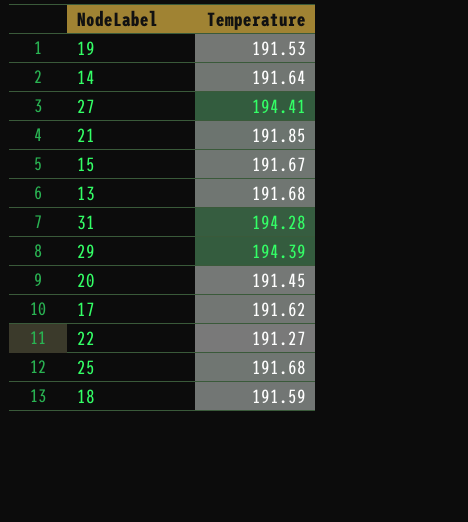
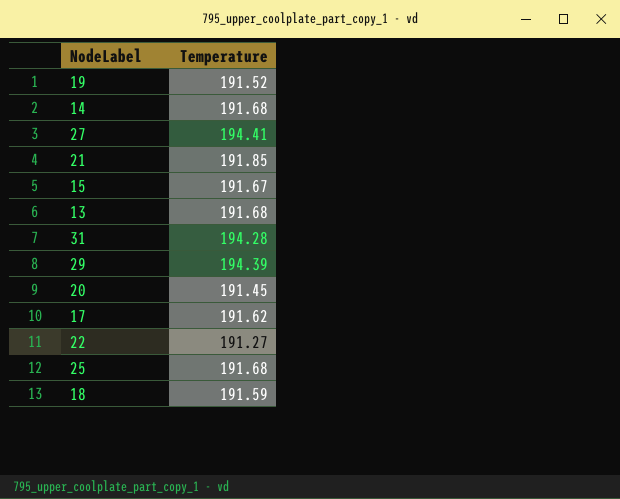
19 | Temperature: 191.53 -> 191.52
14 | Temperature: 191.64 -> 191.68

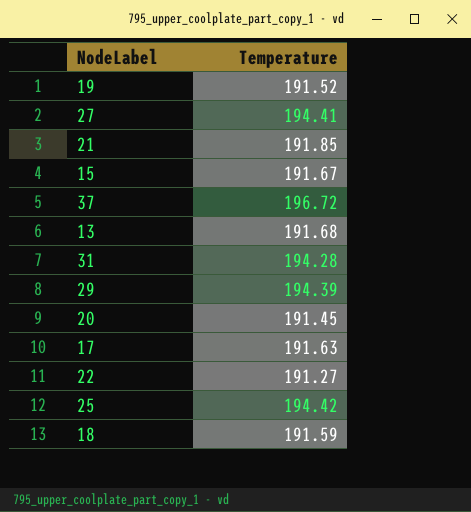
row 14: 191.68 -> none
row 37: none -> 196.72
17 | Temperature: 191.62 -> 191.63
25 | Temperature: 191.68 -> 194.42

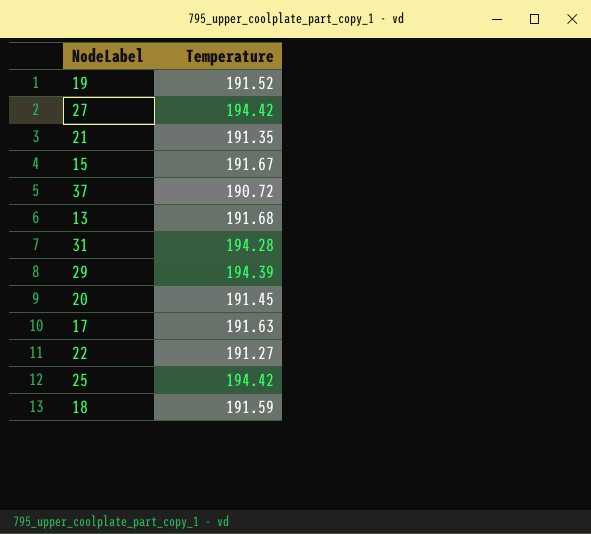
27 | Temperature: 194.41 -> 194.42
21 | Temperature: 191.85 -> 191.35
37 | Temperature: 196.72 -> 190.72

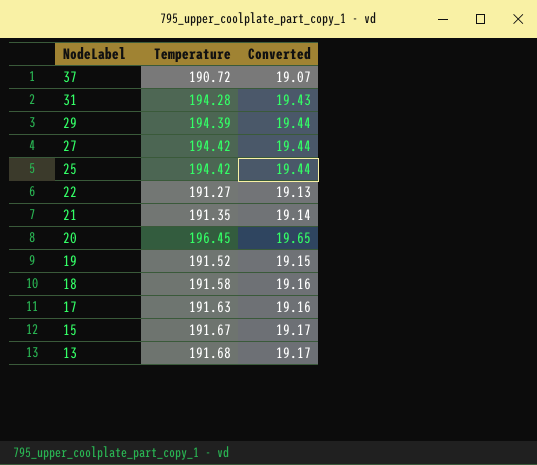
row order: none -> NodeLabel descending
column Converted | formula: none -> [Temperature] * 0.1
20 | Temperature: 191.45 -> 196.45
18 | Temperature: 191.59 -> 191.58

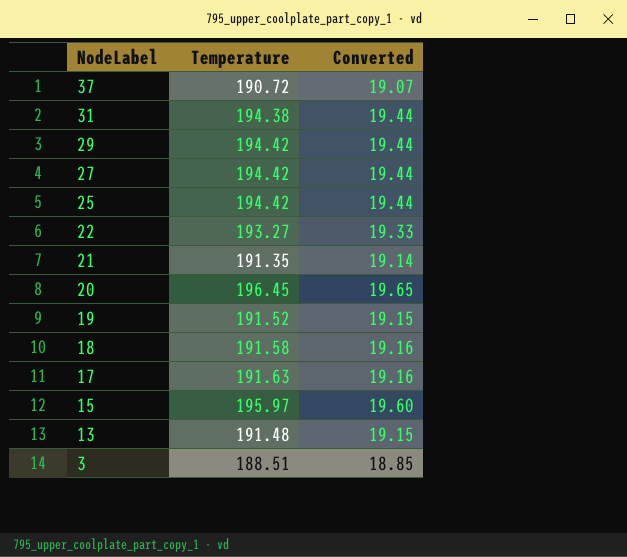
31 | Temperature: 194.28 -> 194.38
31 | Converted: 19.43 -> 19.44
29 | Temperature: 194.39 -> 194.42
22 | Temperature: 191.27 -> 193.27
22 | Converted: 19.13 -> 19.33
15 | Temperature: 191.67 -> 195.97
15 | Converted: 19.17 -> 19.60
13 | Temperature: 191.68 -> 191.48
13 | Converted: 19.17 -> 19.15
row 3: none -> 188.51 | 18.85

